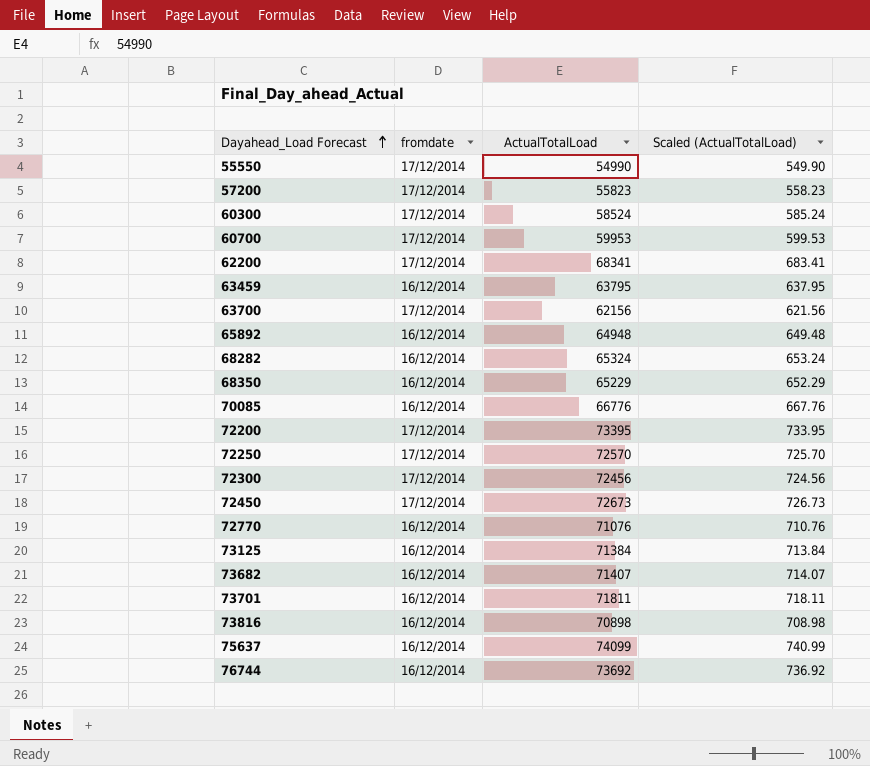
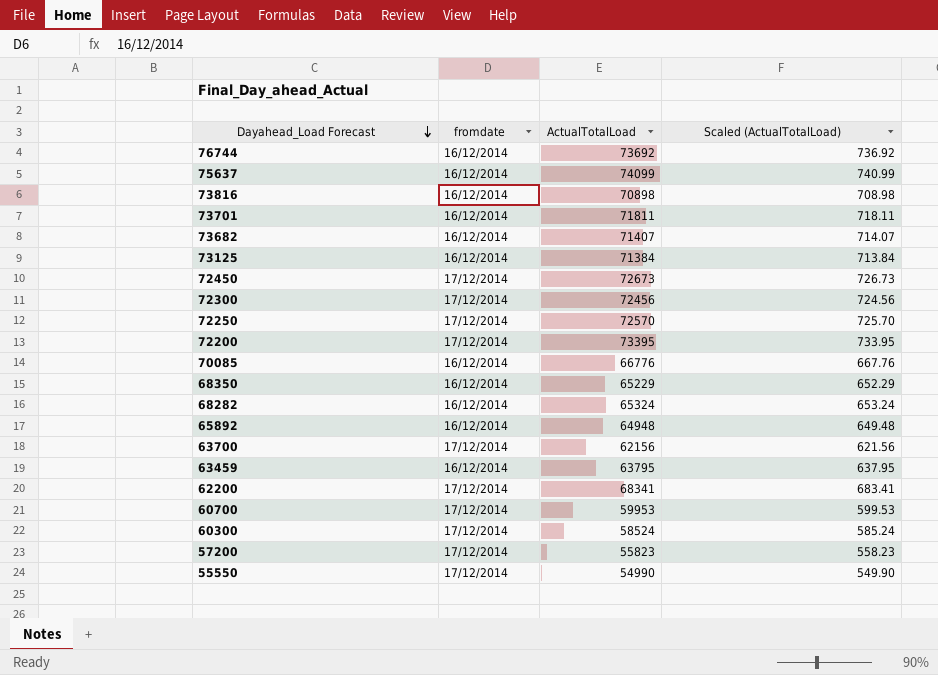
row order: Dayahead_Load Forecast ascending -> Dayahead_Load Forecast descending
row 72770: 16/12/2014 | 71076 | 710.76 -> none

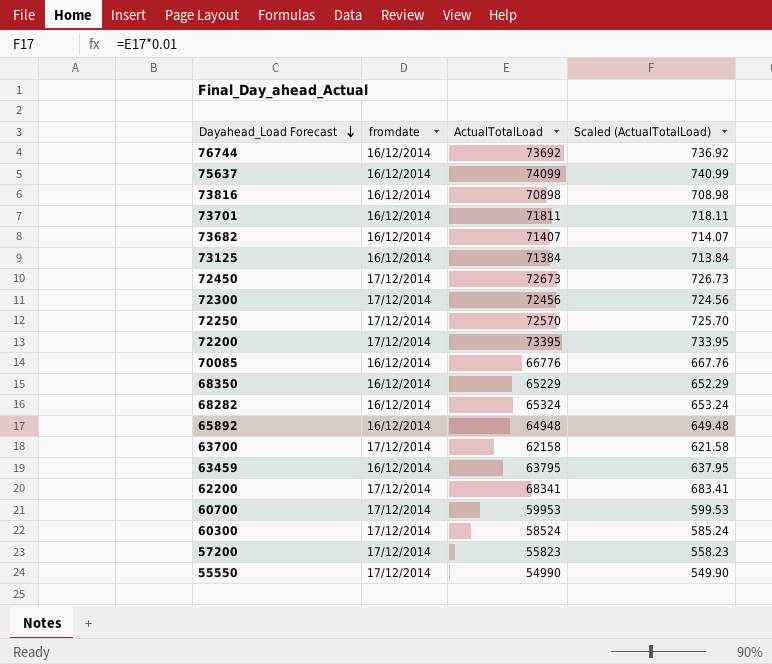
63700 | ActualTotalLoad: 62156 -> 62158
63700 | Scaled (ActualTotalLoad): 621.56 -> 621.58

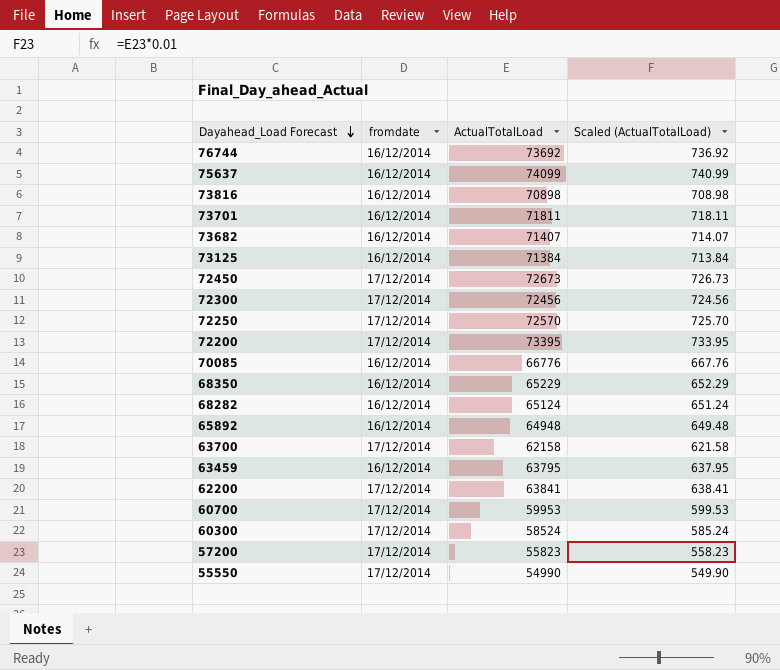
68282 | ActualTotalLoad: 65324 -> 65124
68282 | Scaled (ActualTotalLoad): 653.24 -> 651.24
62200 | ActualTotalLoad: 68341 -> 63841
62200 | Scaled (ActualTotalLoad): 683.41 -> 638.41

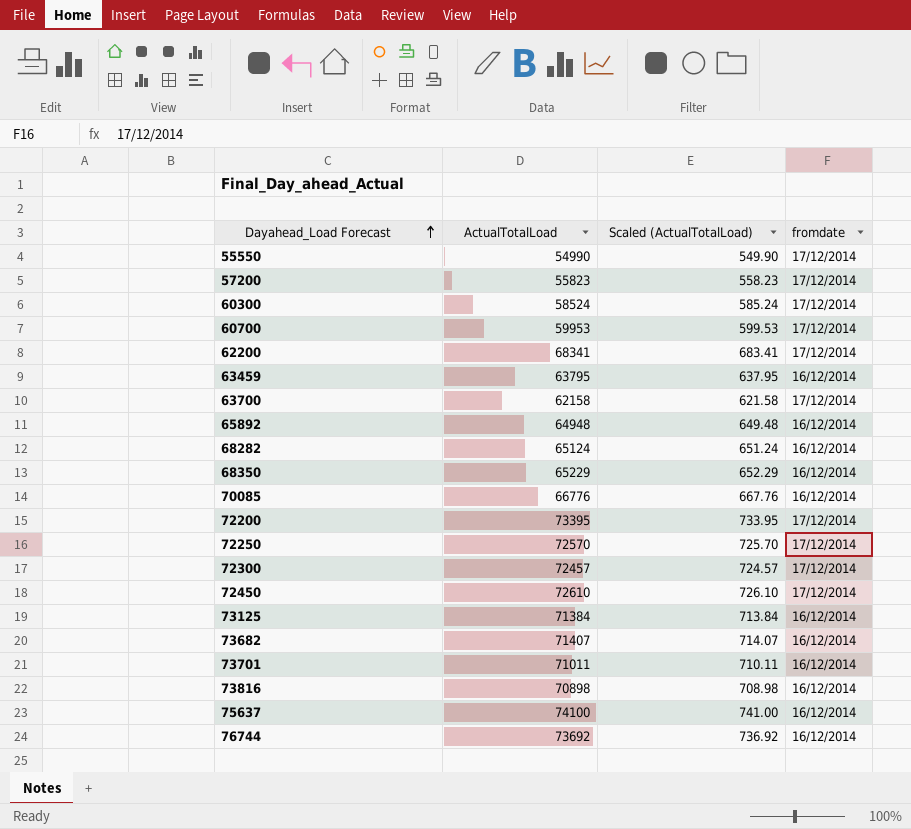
row order: Dayahead_Load Forecast descending -> Dayahead_Load Forecast ascending
column fromdate | position: 2 -> 4
62200 | ActualTotalLoad: 63841 -> 68341
62200 | Scaled (ActualTotalLoad): 638.41 -> 683.41
72300 | ActualTotalLoad: 72456 -> 72457
72300 | Scaled (ActualTotalLoad): 724.56 -> 724.57
72450 | ActualTotalLoad: 72673 -> 72610
72450 | Scaled (ActualTotalLoad): 726.73 -> 726.10
73701 | ActualTotalLoad: 71811 -> 71011
73701 | Scaled (ActualTotalLoad): 718.11 -> 710.11
75637 | ActualTotalLoad: 74099 -> 74100
75637 | Scaled (ActualTotalLoad): 740.99 -> 741.00

